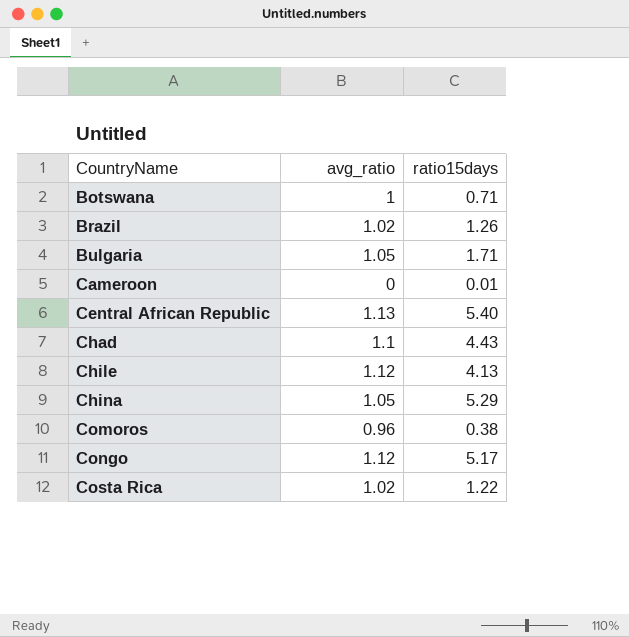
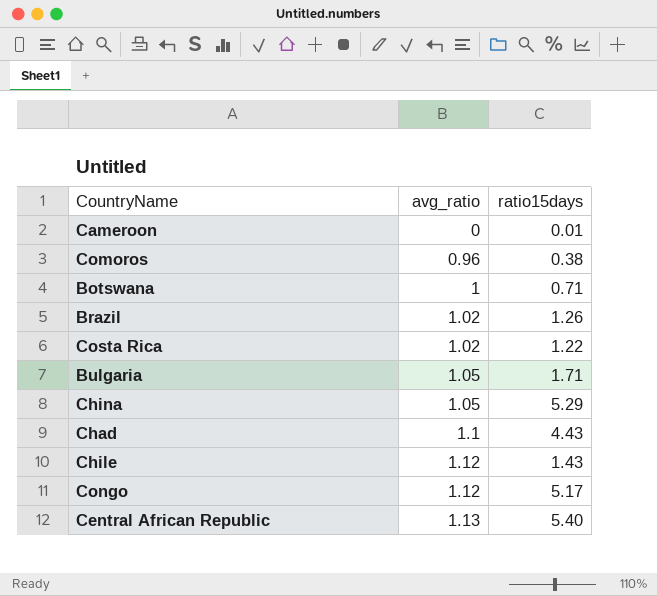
row order: CountryName ascending -> avg_ratio ascending
Chile | ratio15days: 4.13 -> 1.43

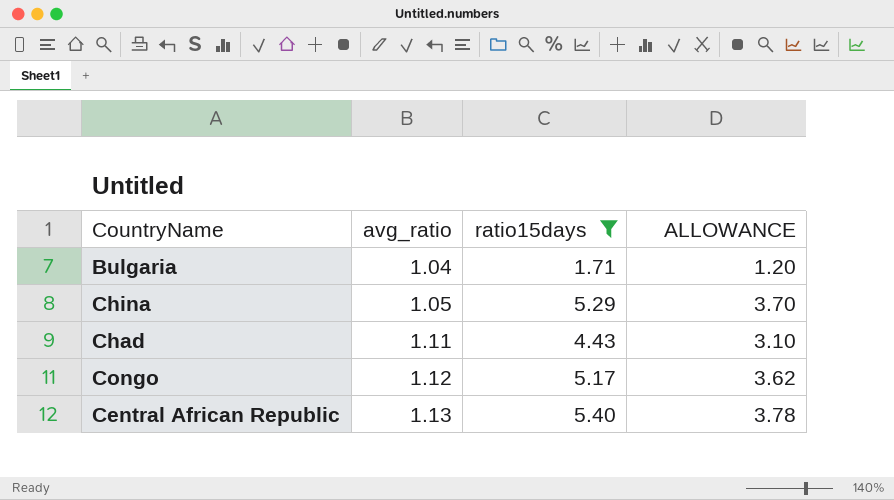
filter: none -> ratio15days >= 1.71
column ALLOWANCE | formula: none -> [ratio15days] * 0.7
Bulgaria | avg_ratio: 1.05 -> 1.04
Chad | avg_ratio: 1.1 -> 1.11

